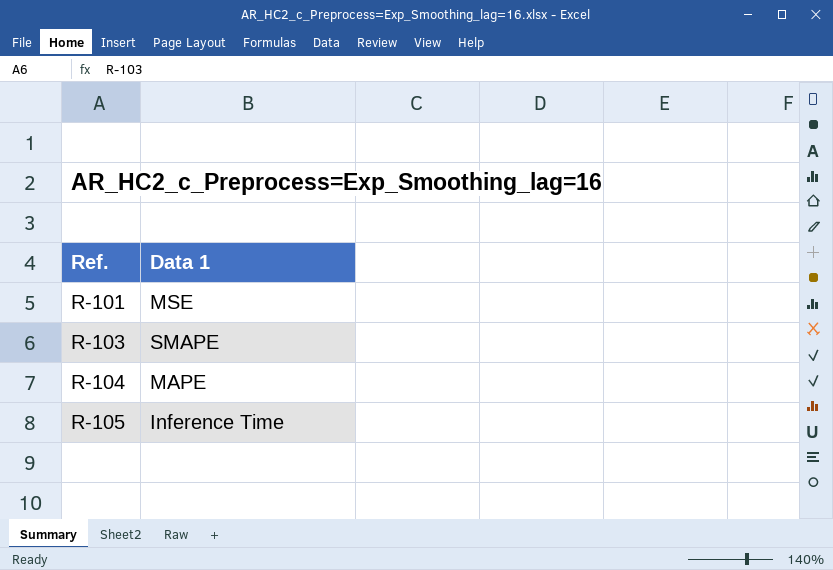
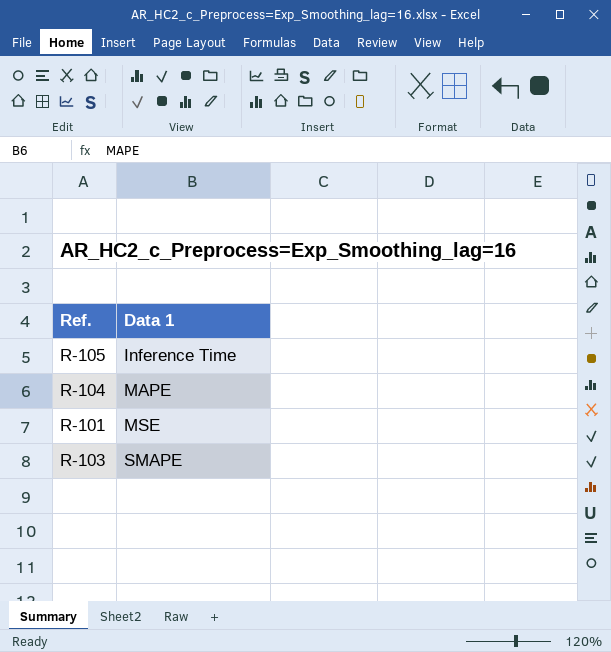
row order: Ref. ascending -> Data 1 ascending

